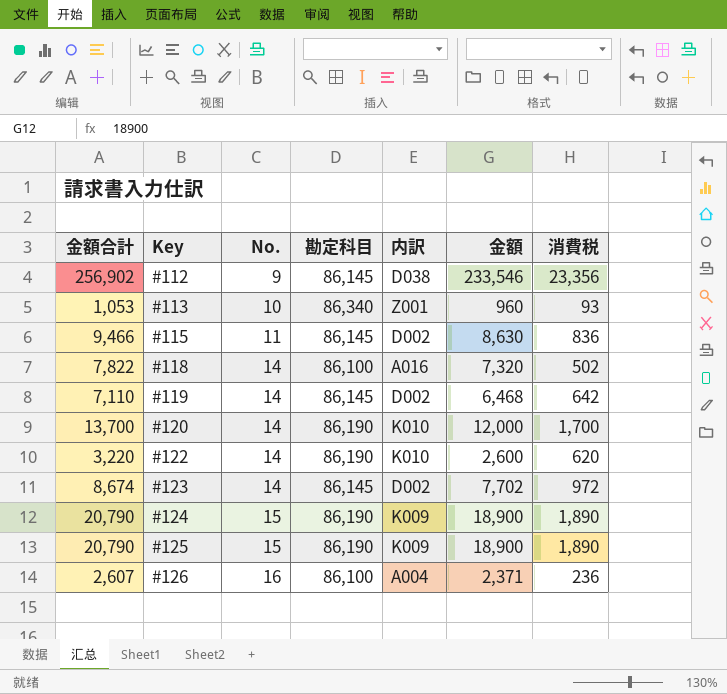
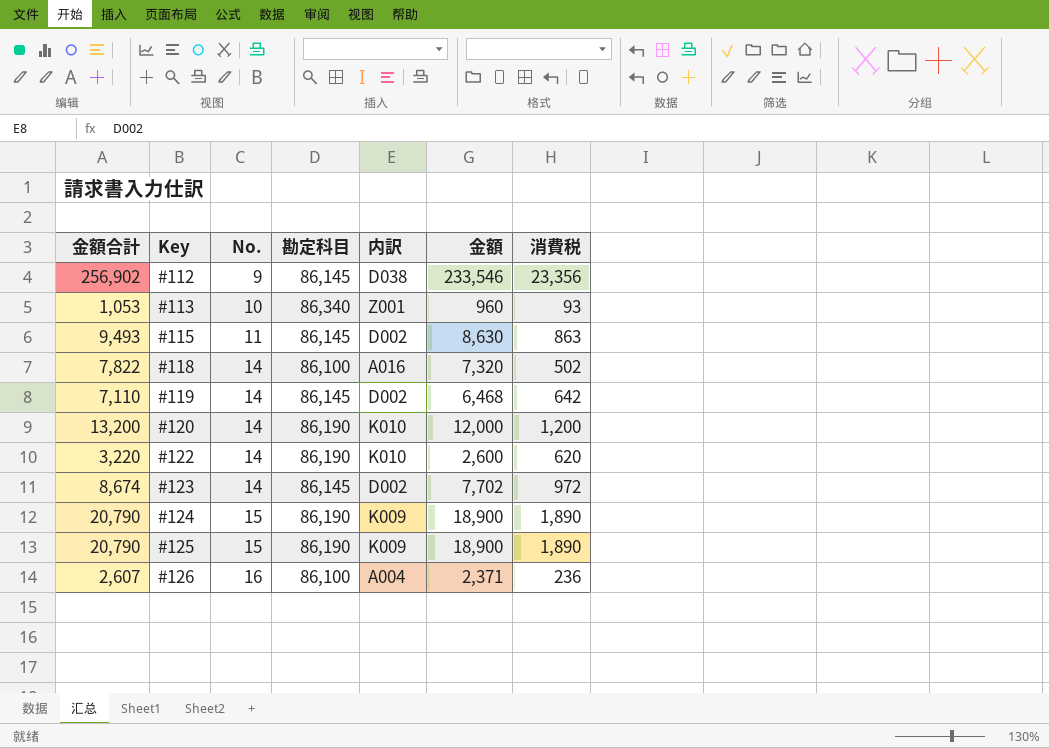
#115 | 金額合計: 9,466 -> 9,493
#115 | 消費税: 836 -> 863
#120 | 金額合計: 13,700 -> 13,200
#120 | 消費税: 1,700 -> 1,200

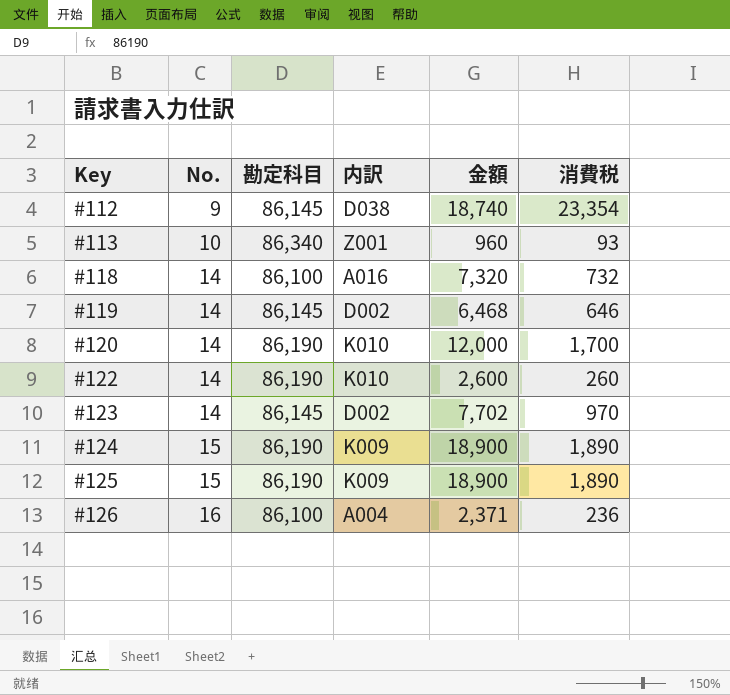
column 金額合計 | formula: [金額] + [消費税] -> none
row #115: 9,493 | 11 | 86,145 | D002 | 8,630 | 863 -> none
#112 | 金額: 233,546 -> 18,740
#112 | 消費税: 23,356 -> 23,354
#118 | 消費税: 502 -> 732
#119 | 消費税: 642 -> 646
#120 | 消費税: 1,200 -> 1,700
#122 | 消費税: 620 -> 260
#123 | 消費税: 972 -> 970

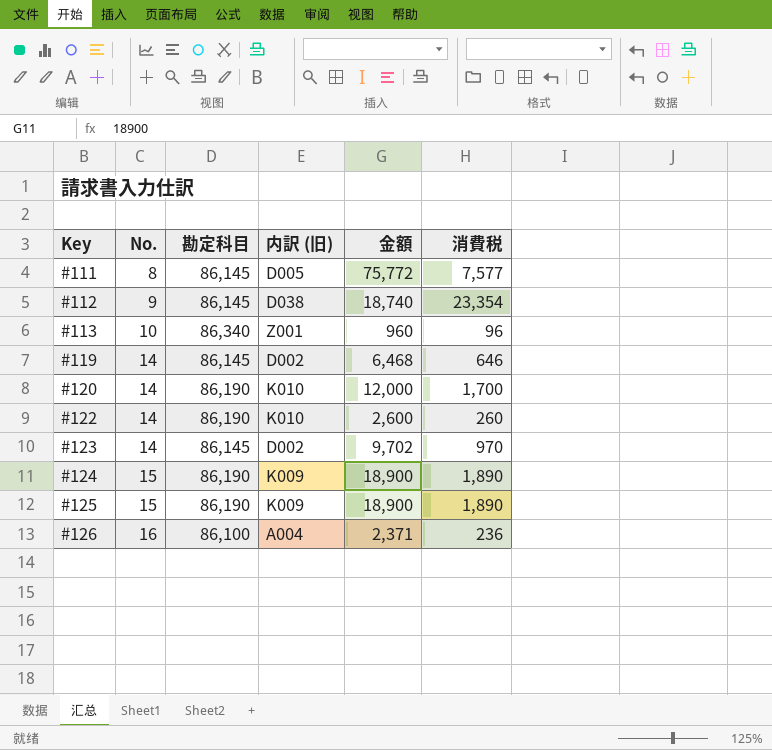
column name: 内訳 -> 内訳 (旧)
row #118: 14 | 86,100 | A016 | 7,320 | 732 -> none
row #111: none -> 8 | 86,145 | D005 | 75,772 | 7,577
#113 | 消費税: 93 -> 96
#123 | 金額: 7,702 -> 9,702

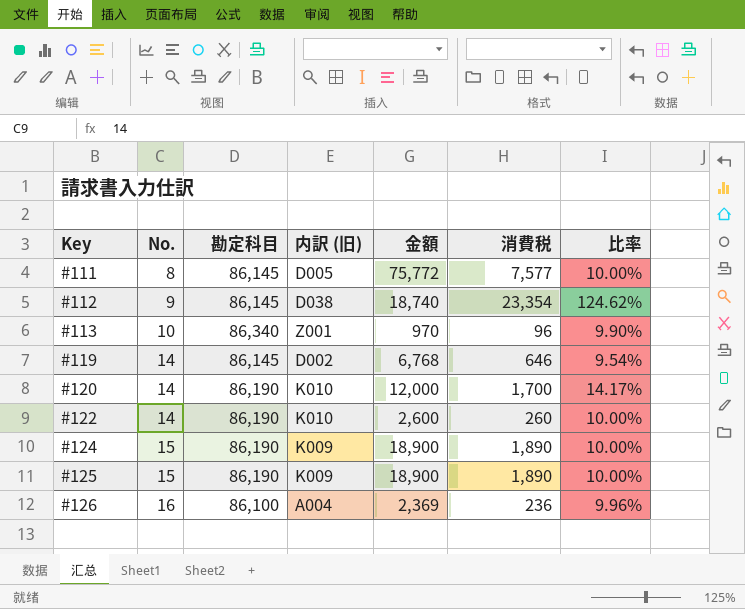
column 比率 | formula: none -> [消費税] / [金額]
row #123: 14 | 86,145 | D002 | 9,702 | 970 -> none
#113 | 金額: 960 -> 970
#119 | 金額: 6,468 -> 6,768
#126 | 金額: 2,371 -> 2,369

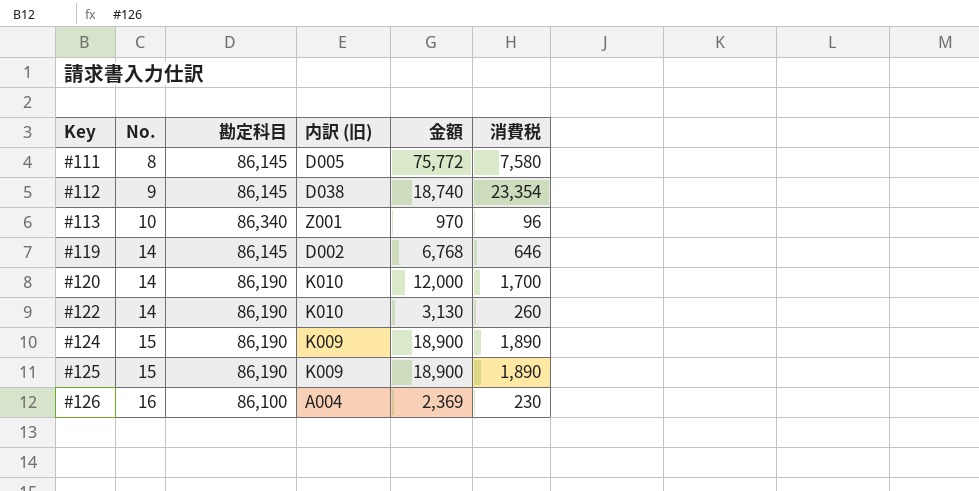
column 比率 | formula: [消費税] / [金額] -> none
#111 | 消費税: 7,577 -> 7,580
#122 | 金額: 2,600 -> 3,130
#126 | 消費税: 236 -> 230

